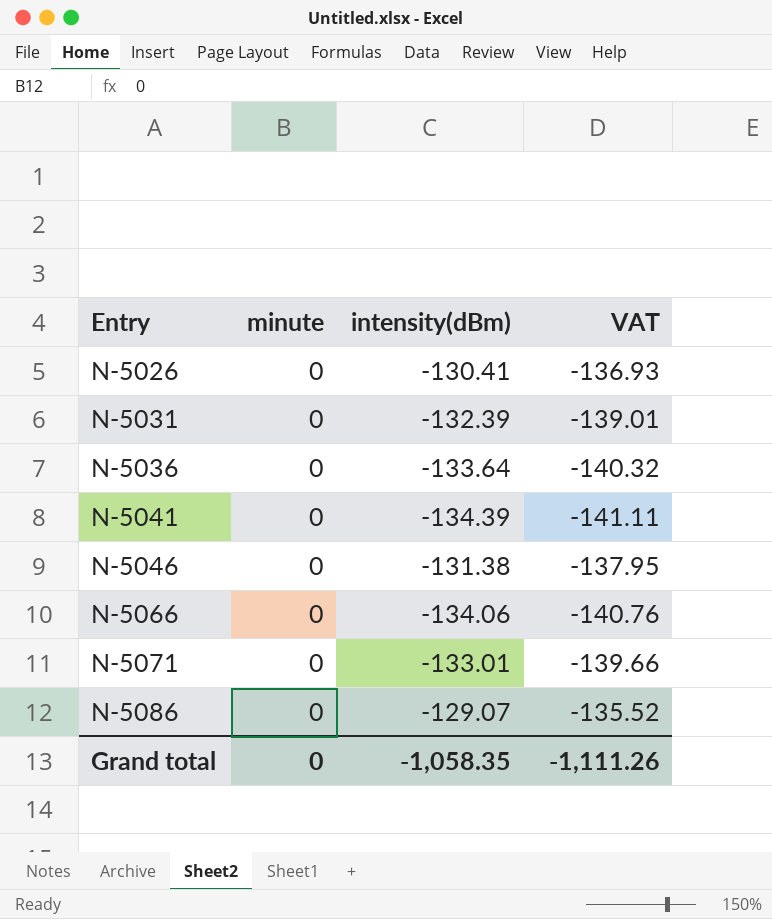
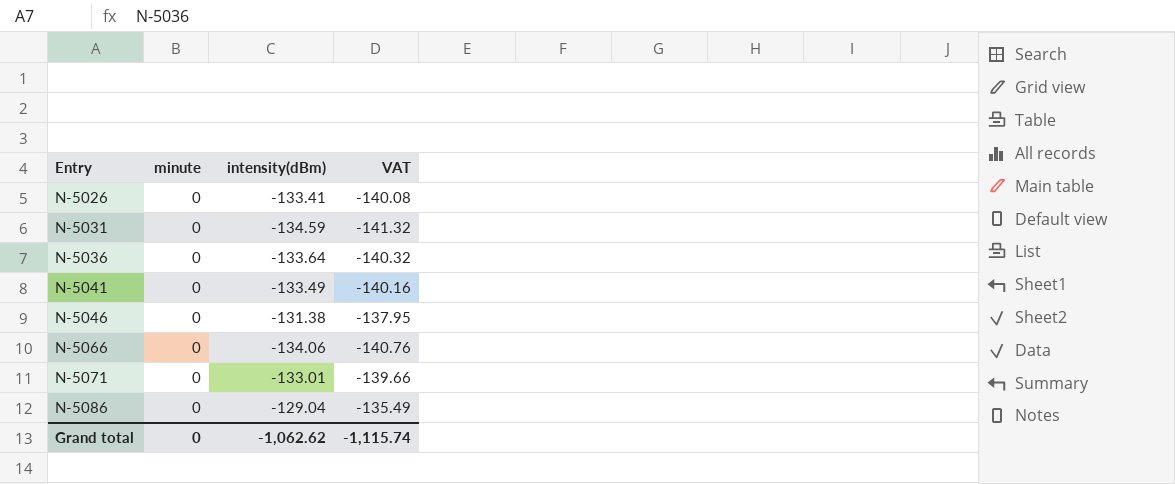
N-5026 | intensity(dBm): -130.41 -> -133.41
N-5026 | VAT: -136.93 -> -140.08
N-5031 | intensity(dBm): -132.39 -> -134.59
N-5031 | VAT: -139.01 -> -141.32
N-5041 | intensity(dBm): -134.39 -> -133.49
N-5041 | VAT: -141.11 -> -140.16
N-5086 | intensity(dBm): -129.07 -> -129.04
N-5086 | VAT: -135.52 -> -135.49
Grand total | intensity(dBm): -1,058.35 -> -1,062.62
Grand total | VAT: -1,111.26 -> -1,115.74

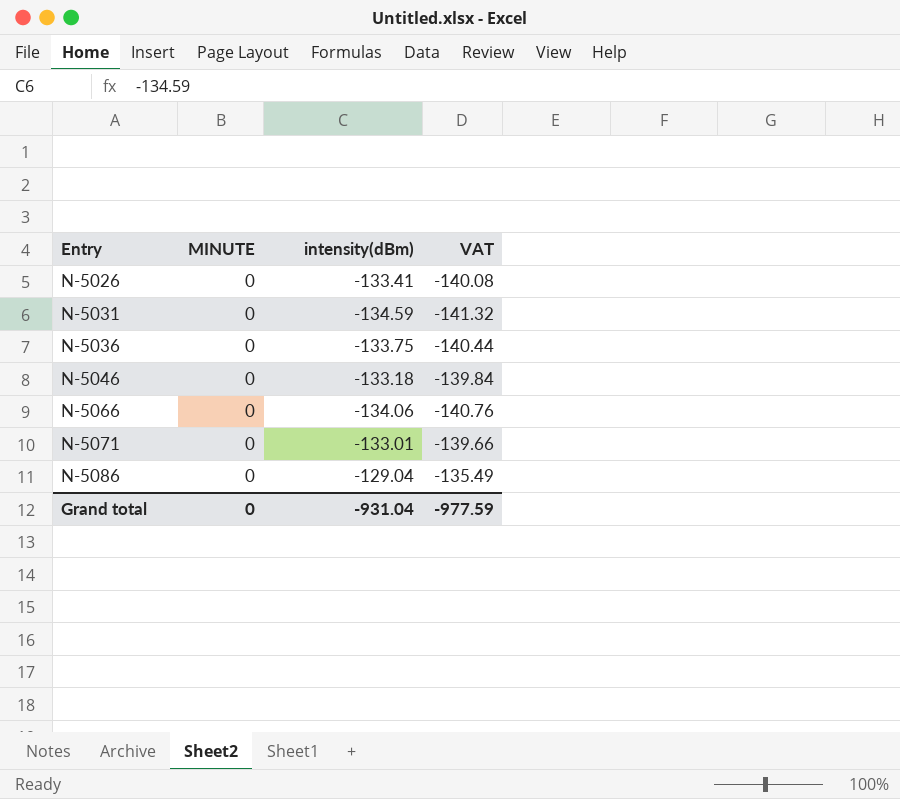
column name: minute -> MINUTE
row N-5041: 0 | -133.49 | -140.16 -> none
N-5036 | intensity(dBm): -133.64 -> -133.75
N-5036 | VAT: -140.32 -> -140.44
N-5046 | intensity(dBm): -131.38 -> -133.18
N-5046 | VAT: -137.95 -> -139.84
Grand total | intensity(dBm): -1,062.62 -> -931.04
Grand total | VAT: -1,115.74 -> -977.59

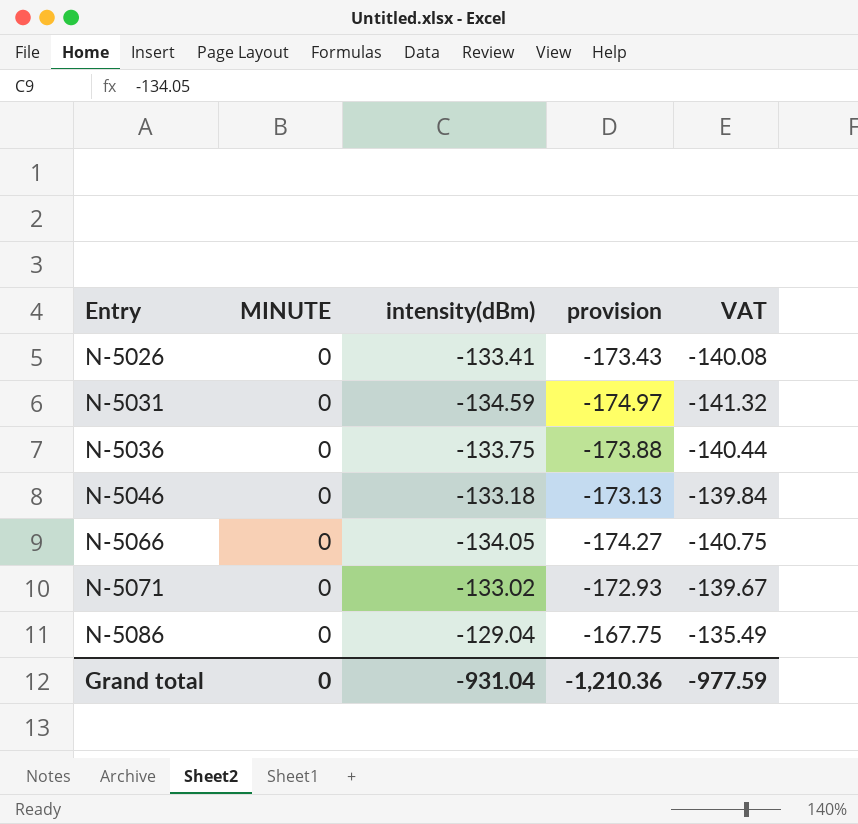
column provision | formula: none -> [intensity(dBm)] * 1.3
N-5066 | intensity(dBm): -134.06 -> -134.05
N-5066 | VAT: -140.76 -> -140.75
N-5071 | intensity(dBm): -133.01 -> -133.02
N-5071 | VAT: -139.66 -> -139.67

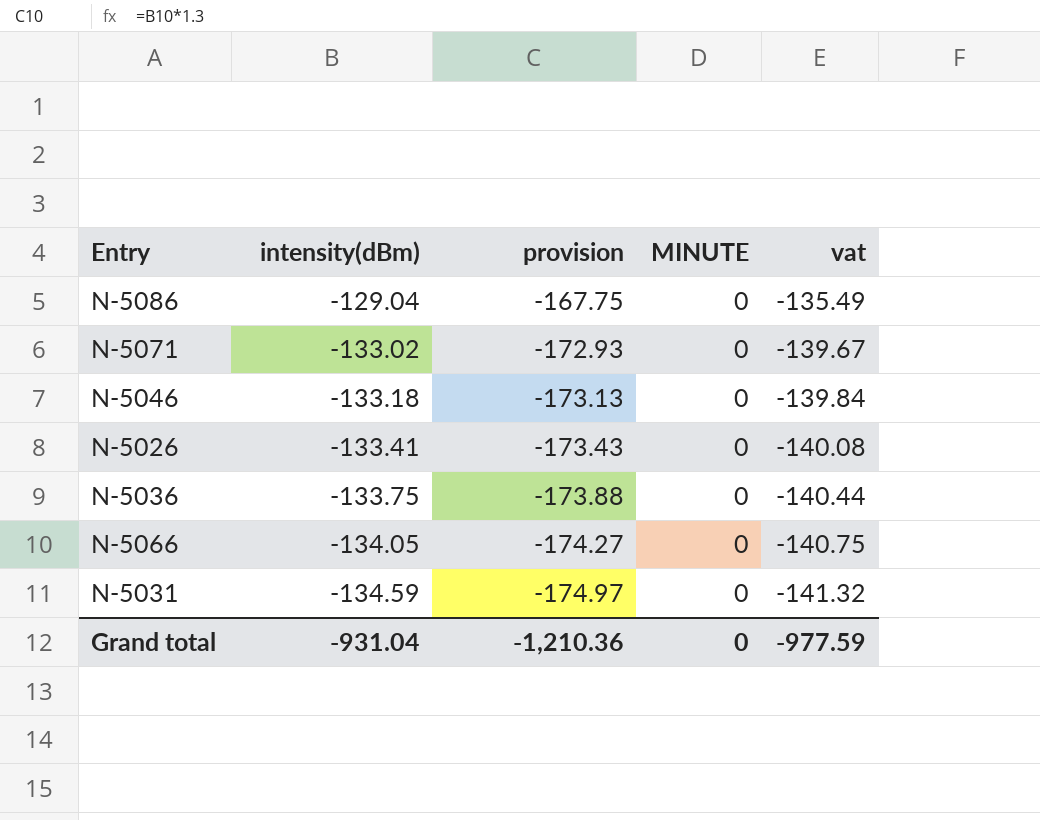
row order: Entry ascending -> intensity(dBm) descending
column MINUTE | position: 2 -> 4
column name: VAT -> vat

